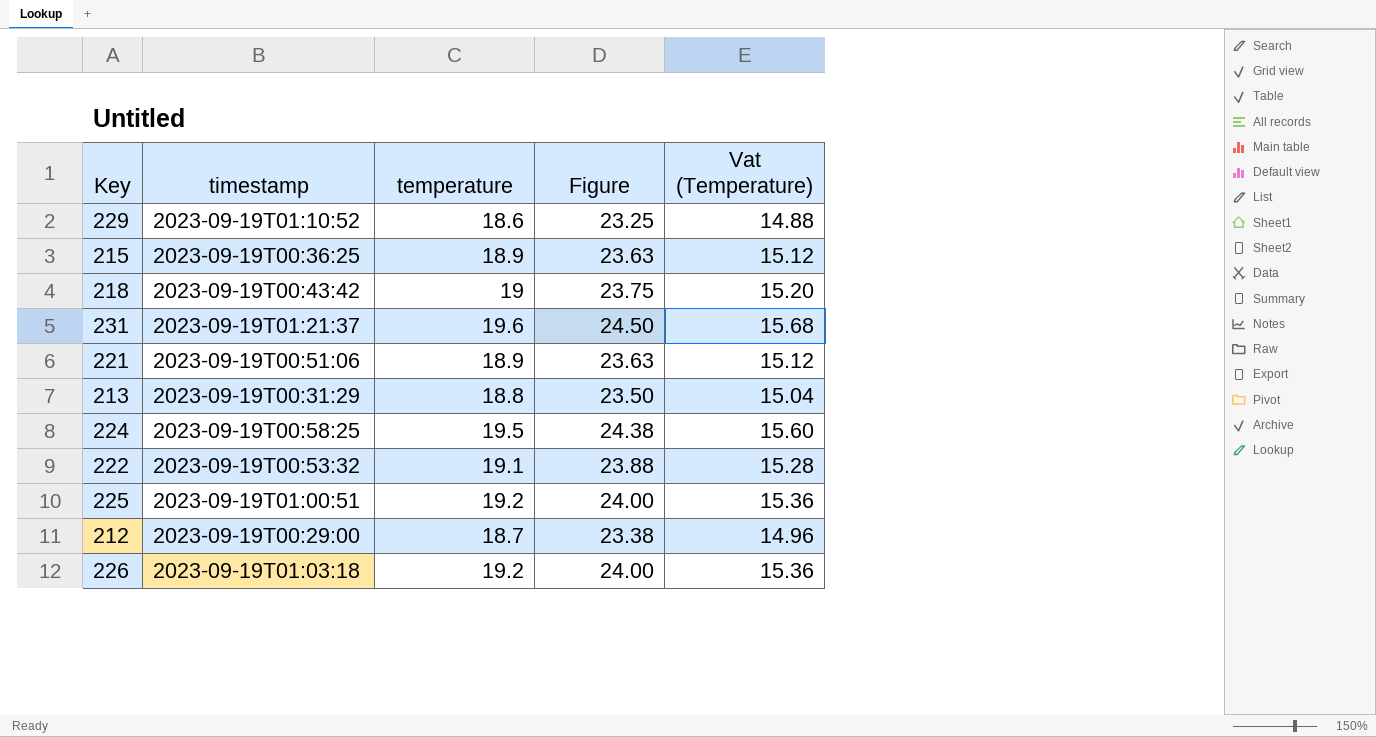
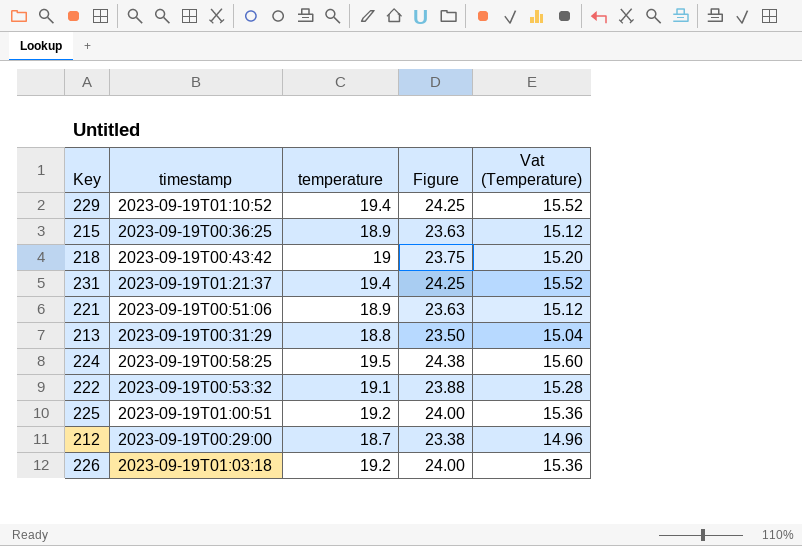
229 | temperature: 18.6 -> 19.4
229 | Figure: 23.25 -> 24.25
229 | Vat (Temperature): 14.88 -> 15.52
231 | temperature: 19.6 -> 19.4
231 | Figure: 24.50 -> 24.25
231 | Vat (Temperature): 15.68 -> 15.52

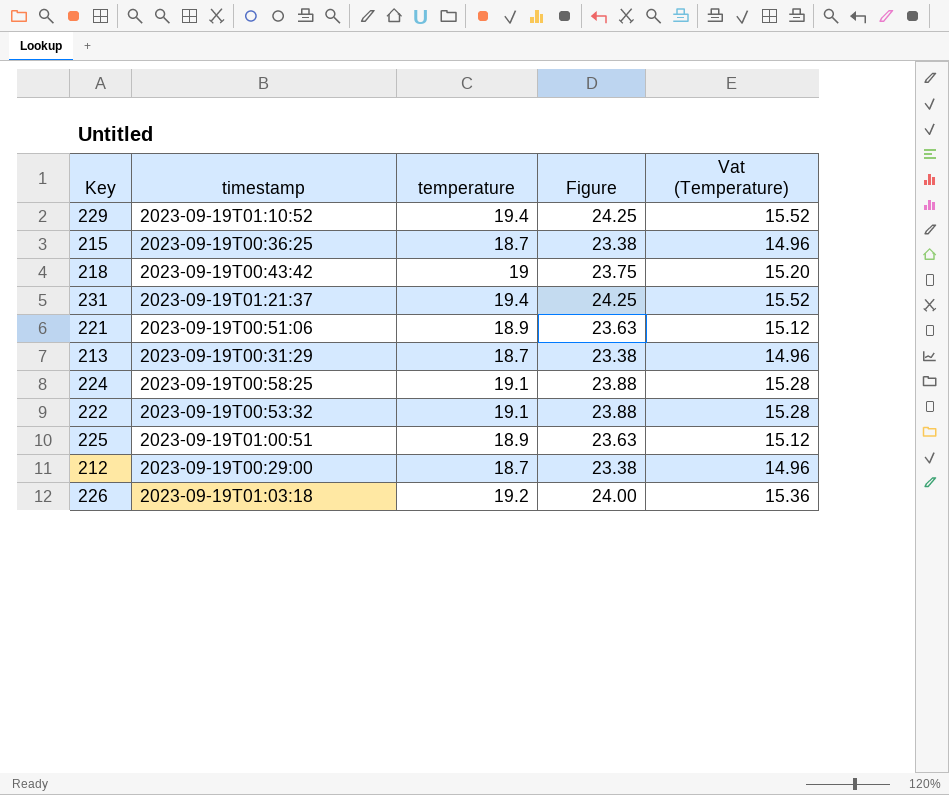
215 | temperature: 18.9 -> 18.7
215 | Figure: 23.63 -> 23.38
215 | Vat (Temperature): 15.12 -> 14.96
213 | temperature: 18.8 -> 18.7
213 | Figure: 23.50 -> 23.38
213 | Vat (Temperature): 15.04 -> 14.96
224 | temperature: 19.5 -> 19.1
224 | Figure: 24.38 -> 23.88
224 | Vat (Temperature): 15.60 -> 15.28
225 | temperature: 19.2 -> 18.9
225 | Figure: 24.00 -> 23.63
225 | Vat (Temperature): 15.36 -> 15.12

